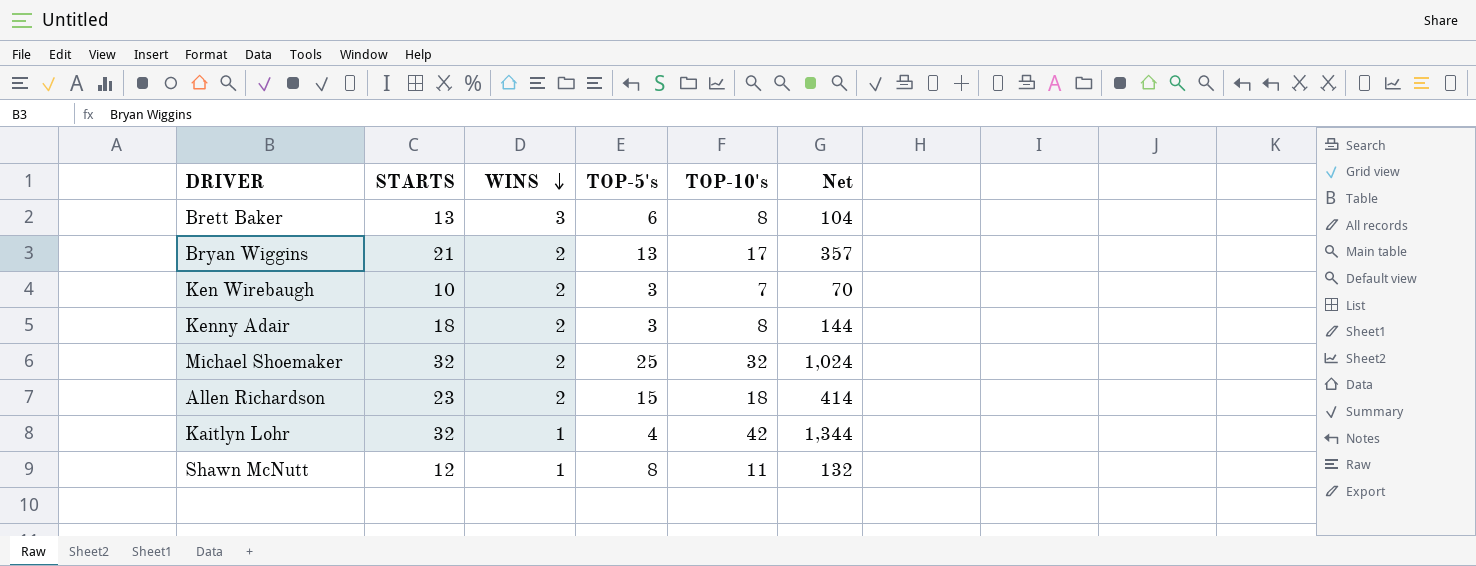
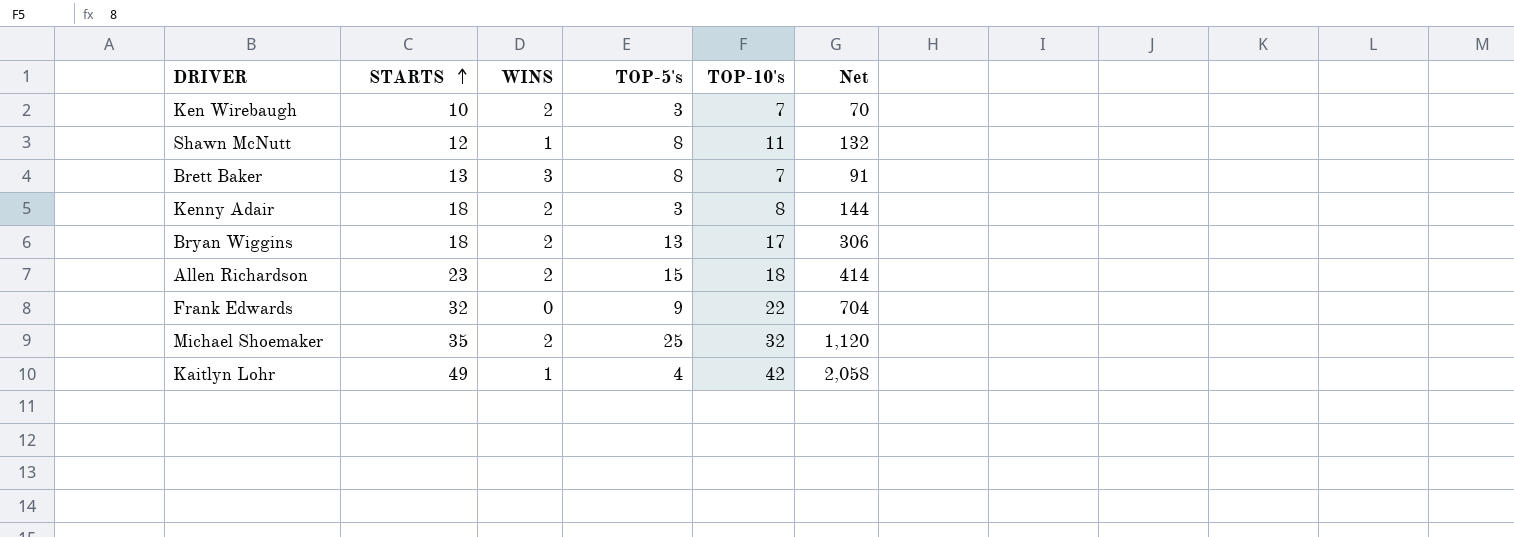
row order: WINS descending -> STARTS ascending
Brett Baker | TOP-5's: 6 -> 8
Brett Baker | TOP-10's: 8 -> 7
Brett Baker | Net: 104 -> 91
Bryan Wiggins | STARTS: 21 -> 18
Bryan Wiggins | Net: 357 -> 306
row Frank Edwards: none -> 32 | 0 | 9 | 22 | 704
Michael Shoemaker | STARTS: 32 -> 35
Michael Shoemaker | Net: 1,024 -> 1,120
Kaitlyn Lohr | STARTS: 32 -> 49
Kaitlyn Lohr | Net: 1,344 -> 2,058

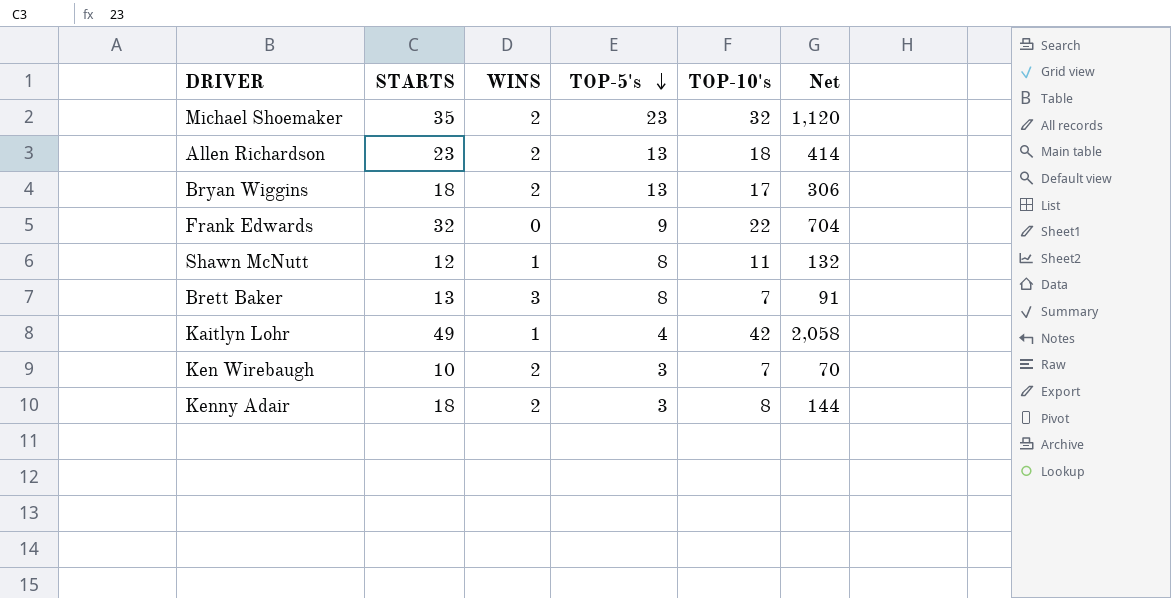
row order: STARTS ascending -> TOP-5's descending
Michael Shoemaker | TOP-5's: 25 -> 23
Allen Richardson | TOP-5's: 15 -> 13

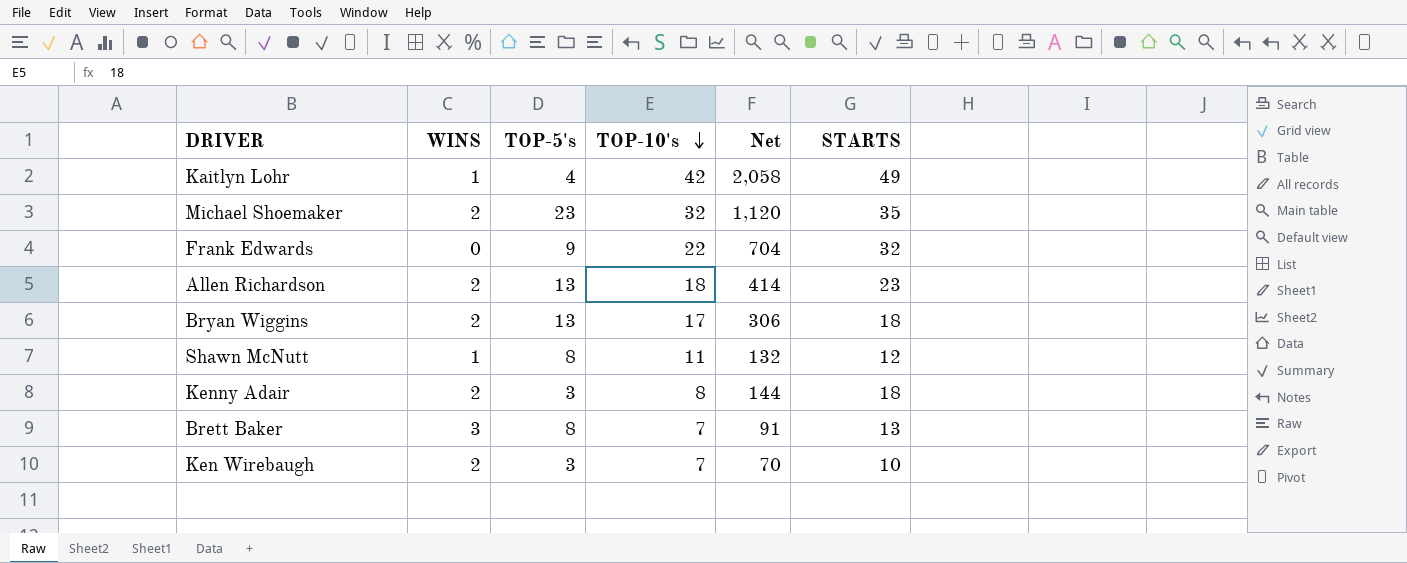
row order: TOP-5's descending -> TOP-10's descending
column STARTS | position: 2 -> 6

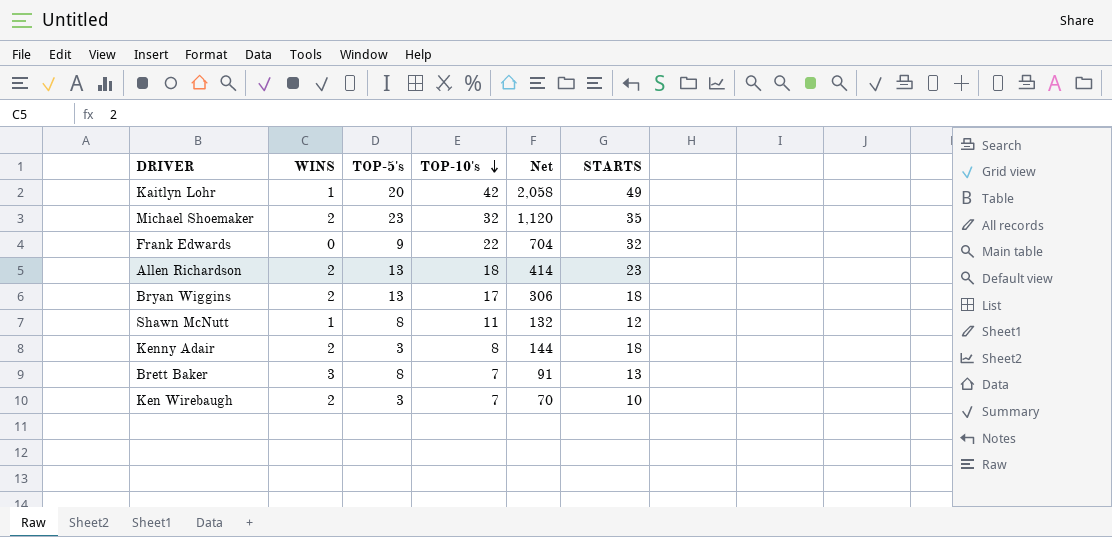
Kaitlyn Lohr | TOP-5's: 4 -> 20

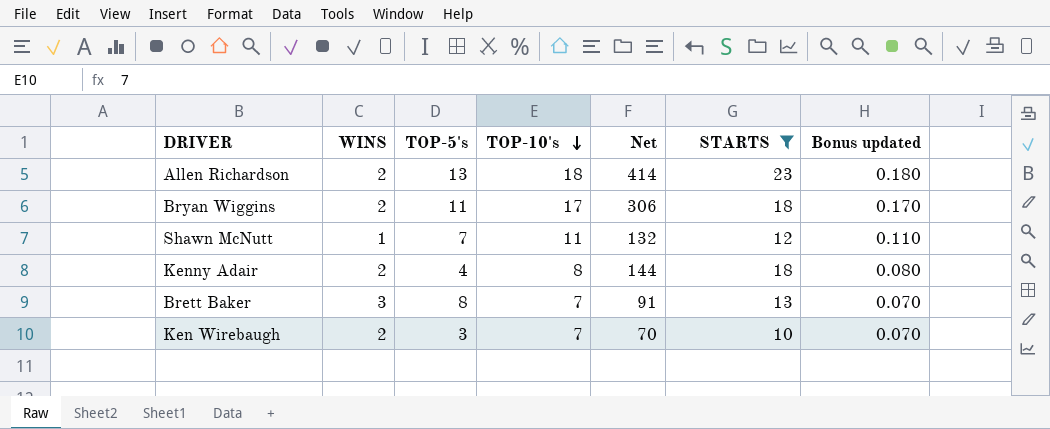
filter: none -> STARTS <= 23
column Bonus updated | formula: none -> [TOP-10's] * 0.01
Bryan Wiggins | TOP-5's: 13 -> 11
Shawn McNutt | TOP-5's: 8 -> 7
Kenny Adair | TOP-5's: 3 -> 4

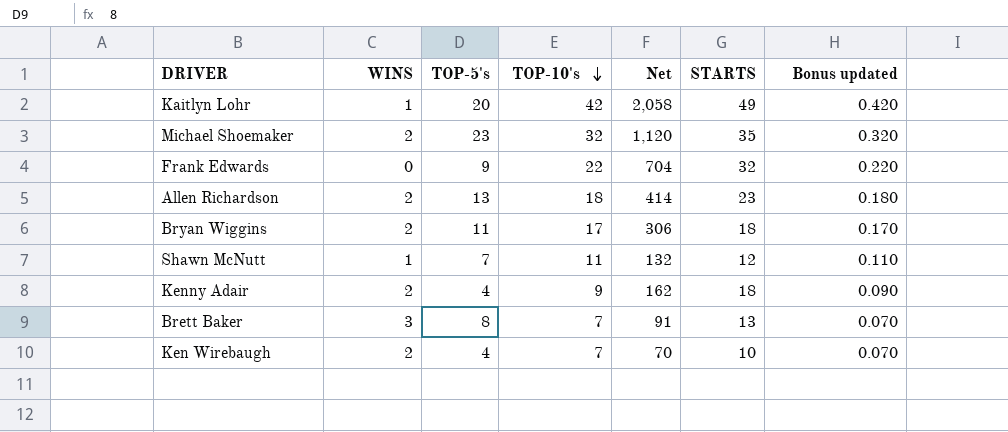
filter: STARTS <= 23 -> none
Kenny Adair | TOP-10's: 8 -> 9
Kenny Adair | Net: 144 -> 162
Kenny Adair | Bonus updated: 0.080 -> 0.090
Ken Wirebaugh | TOP-5's: 3 -> 4

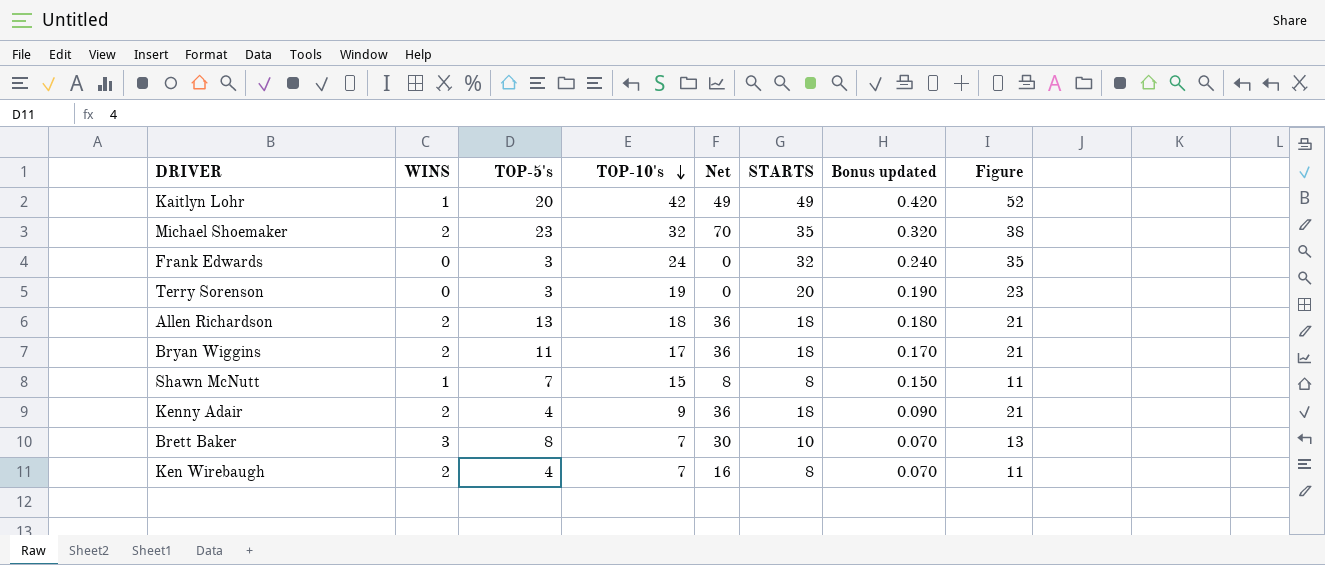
column Net | formula: [TOP-10's] * [STARTS] -> [WINS] * [STARTS]
column Figure | formula: none -> [STARTS] + 3
Frank Edwards | TOP-5's: 9 -> 3
Frank Edwards | TOP-10's: 22 -> 24
Frank Edwards | Bonus updated: 0.220 -> 0.240
row Terry Sorenson: none -> 0 | 3 | 19 | 0 | 20 | 0.190 | 23
Allen Richardson | STARTS: 23 -> 18
Shawn McNutt | TOP-10's: 11 -> 15
Shawn McNutt | STARTS: 12 -> 8
Shawn McNutt | Bonus updated: 0.110 -> 0.150
Brett Baker | STARTS: 13 -> 10
Ken Wirebaugh | STARTS: 10 -> 8

